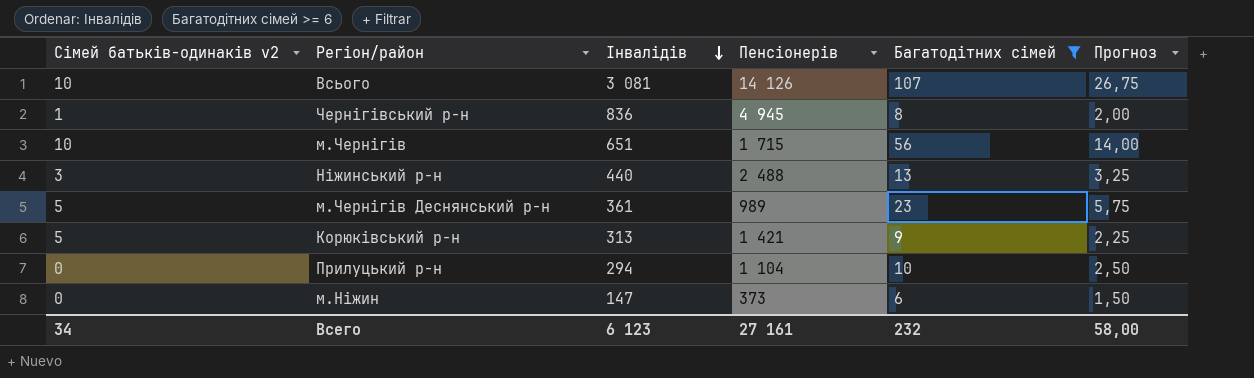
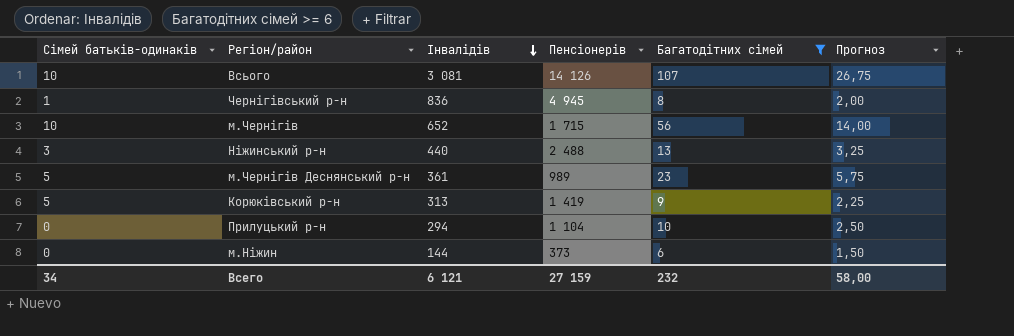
column name: Сімей батьків-одинаків v2 -> Сімей батьків-одинаків
м.Чернігів | Інвалідів: 651 -> 652
Корюківський р-н | Пенсіонерів: 1 421 -> 1 419
м.Ніжин | Інвалідів: 147 -> 144
Всего | Інвалідів: 6 123 -> 6 121
Всего | Пенсіонерів: 27 161 -> 27 159

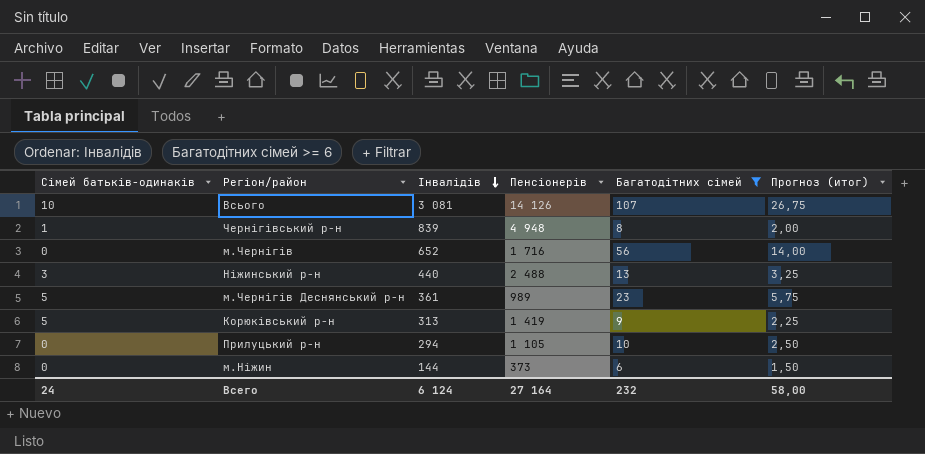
column name: Прогноз -> Прогноз (итог)
Чернігівський р-н | Інвалідів: 836 -> 839
Чернігівський р-н | Пенсіонерів: 4 945 -> 4 948
м.Чернігів | Сімей батьків-одинаків: 10 -> 0
м.Чернігів | Пенсіонерів: 1 715 -> 1 716
Прилуцький р-н | Пенсіонерів: 1 104 -> 1 105
Всего | Сімей батьків-одинаків: 34 -> 24
Всего | Інвалідів: 6 121 -> 6 124
Всего | Пенсіонерів: 27 159 -> 27 164

